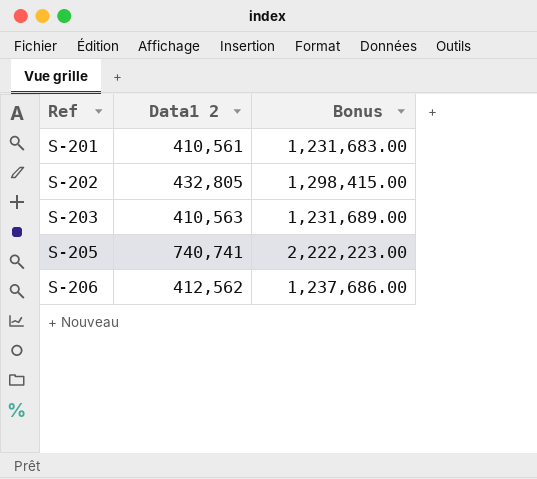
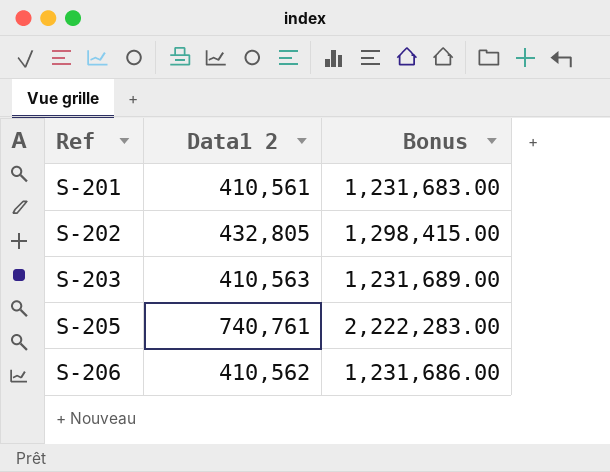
S-205 | Data1 2: 740,741 -> 740,761
S-205 | Bonus: 2,222,223.00 -> 2,222,283.00
S-206 | Data1 2: 412,562 -> 410,562
S-206 | Bonus: 1,237,686.00 -> 1,231,686.00

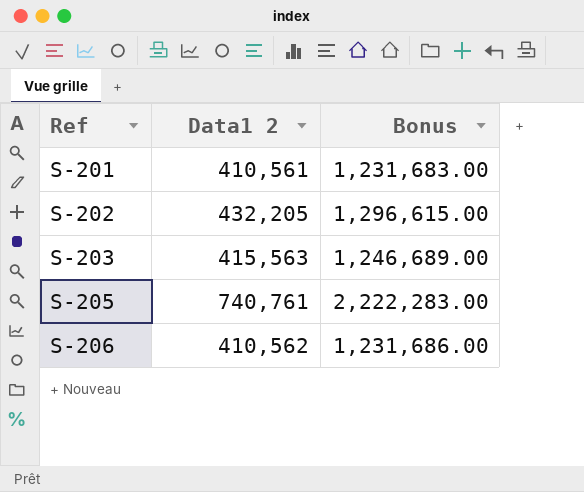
S-202 | Data1 2: 432,805 -> 432,205
S-202 | Bonus: 1,298,415.00 -> 1,296,615.00
S-203 | Data1 2: 410,563 -> 415,563
S-203 | Bonus: 1,231,689.00 -> 1,246,689.00

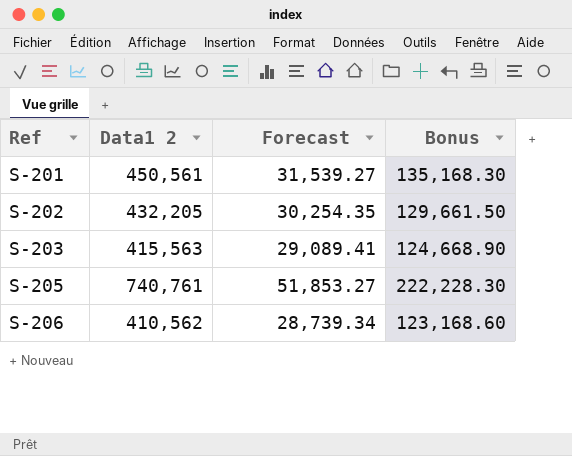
column Forecast | formula: none -> [Data1 2] * 0.07
column Bonus | formula: [Data1 2] * 3 -> [Data1 2] * 0.3
S-201 | Data1 2: 410,561 -> 450,561

